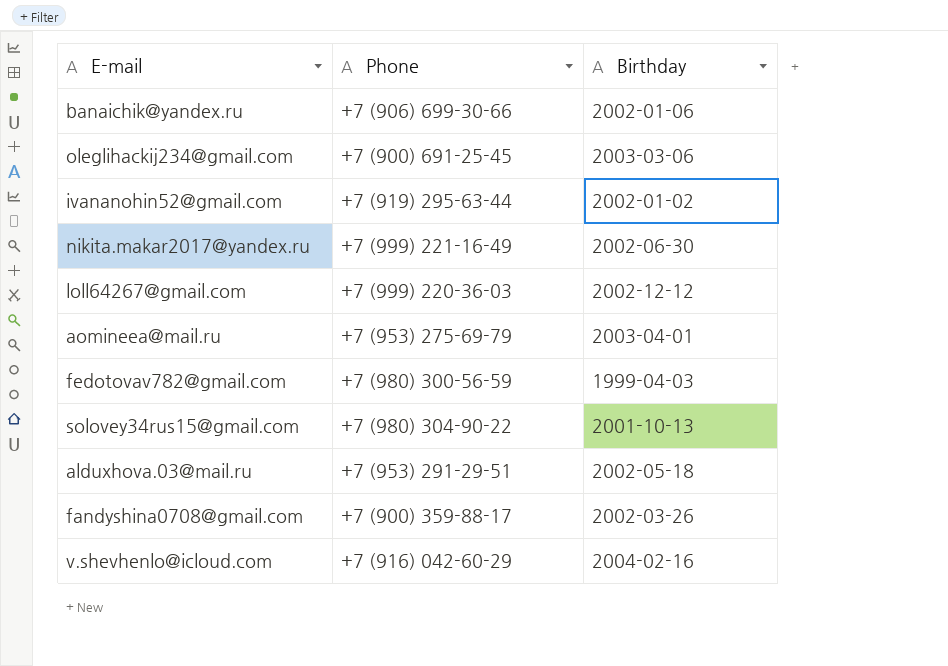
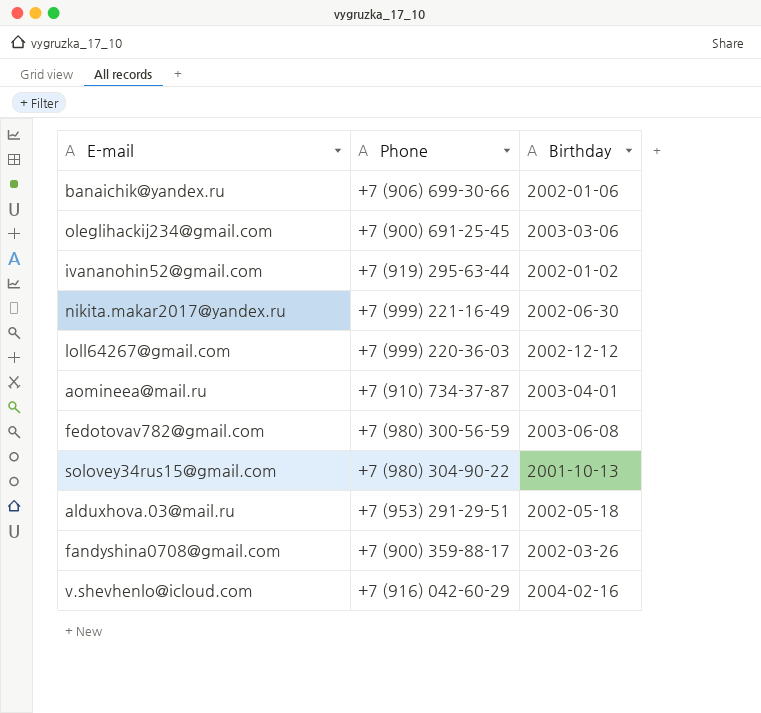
aomineea@mail.ru | Phone: +7 (953) 275-69-79 -> +7 (910) 734-37-87
fedotovav782@gmail.com | Birthday: 1999-04-03 -> 2003-06-08

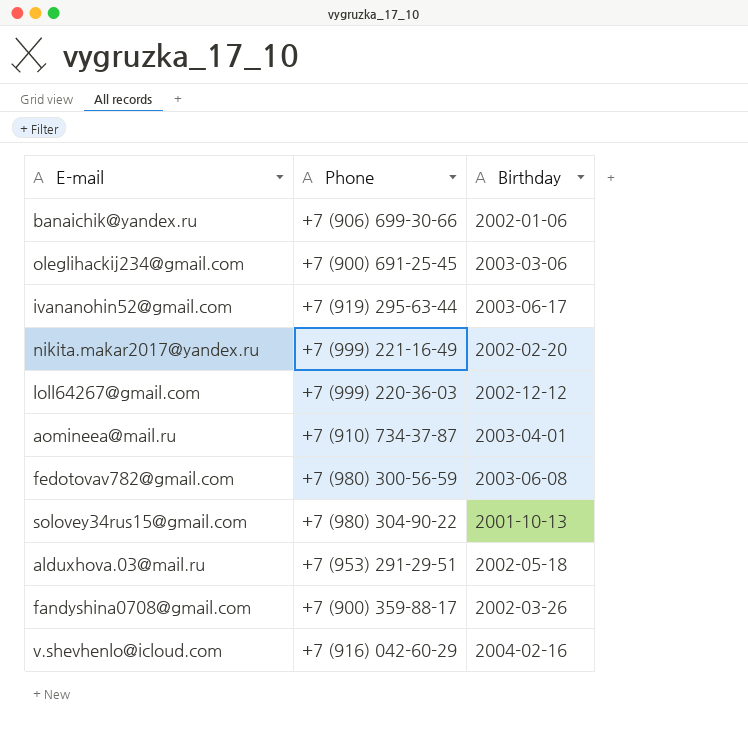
ivananohin52@gmail.com | Birthday: 2002-01-02 -> 2003-06-17
nikita.makar2017@yandex.ru | Birthday: 2002-06-30 -> 2002-02-20

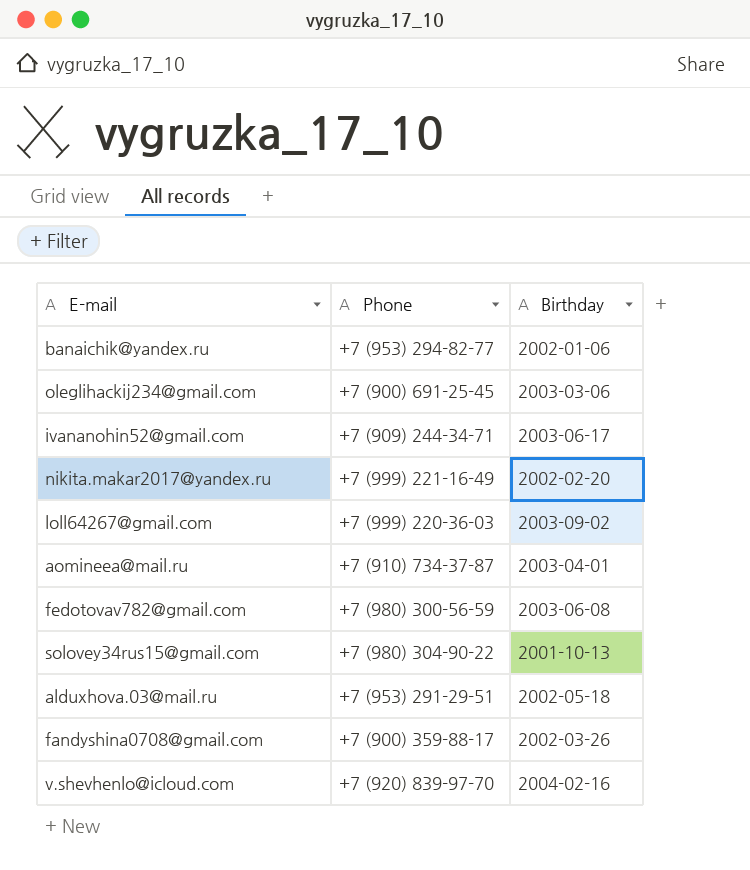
banaichik@yandex.ru | Phone: +7 (906) 699-30-66 -> +7 (953) 294-82-77
ivananohin52@gmail.com | Phone: +7 (919) 295-63-44 -> +7 (909) 244-34-71
loll64267@gmail.com | Birthday: 2002-12-12 -> 2003-09-02
v.shevhenlo@icloud.com | Phone: +7 (916) 042-60-29 -> +7 (920) 839-97-70

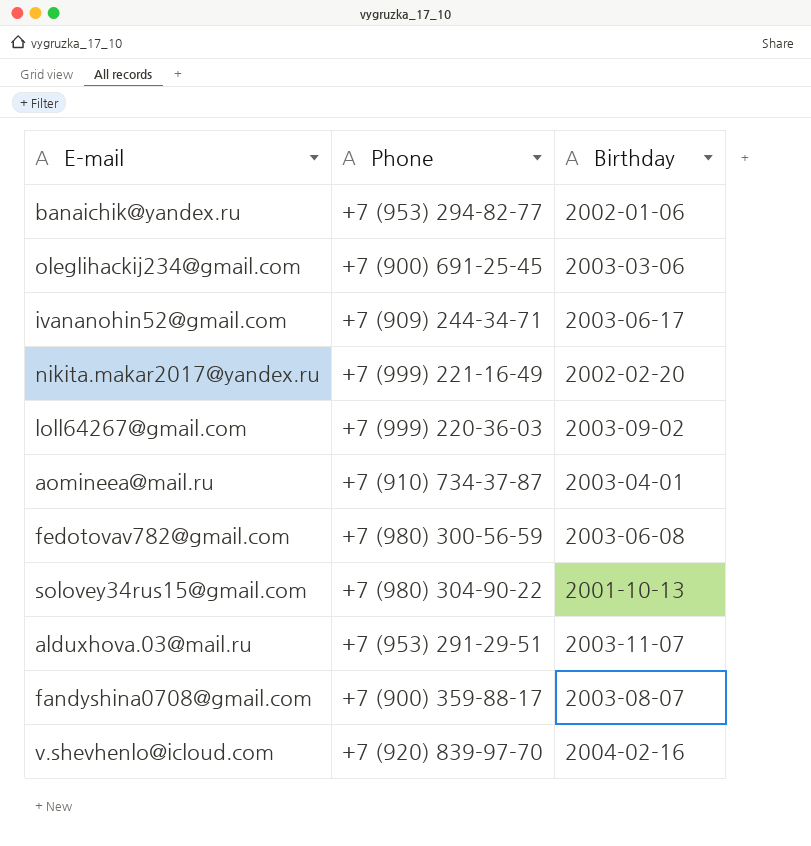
alduxhova.03@mail.ru | Birthday: 2002-05-18 -> 2003-11-07
fandyshina0708@gmail.com | Birthday: 2002-03-26 -> 2003-08-07

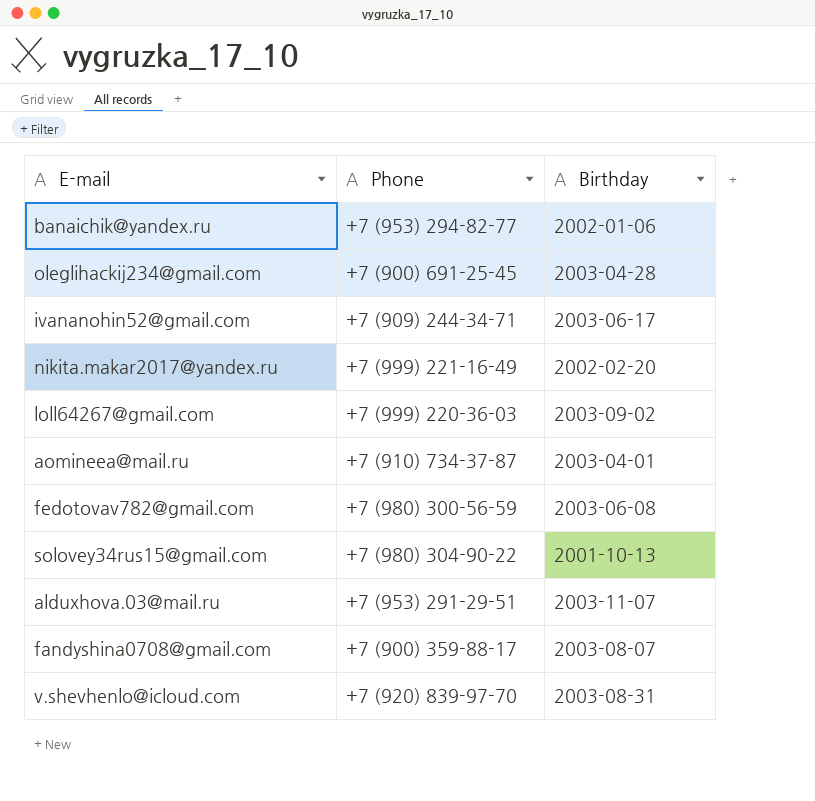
oleglihackij234@gmail.com | Birthday: 2003-03-06 -> 2003-04-28
v.shevhenlo@icloud.com | Birthday: 2004-02-16 -> 2003-08-31

